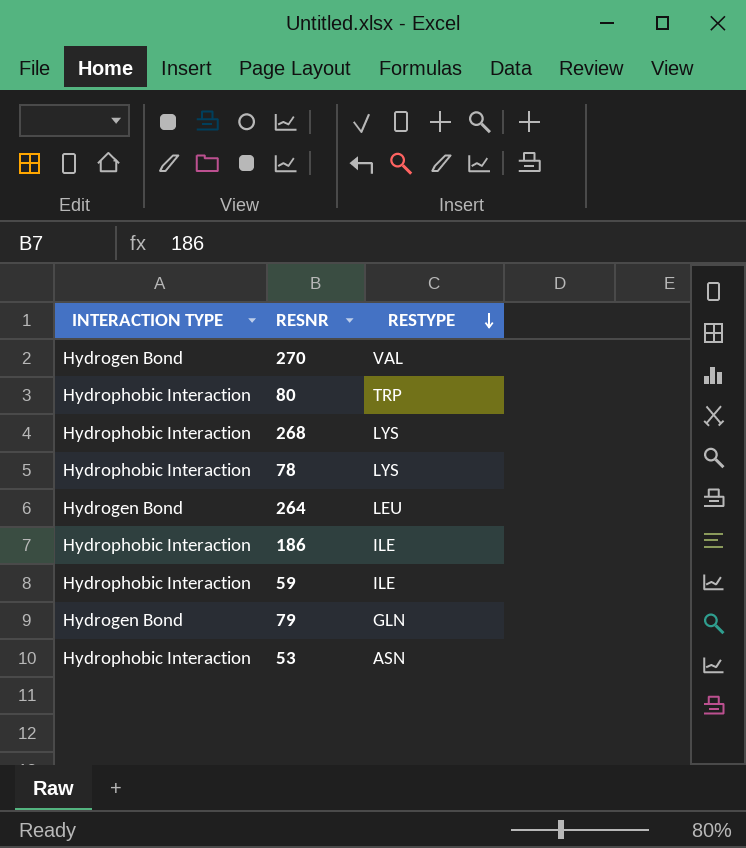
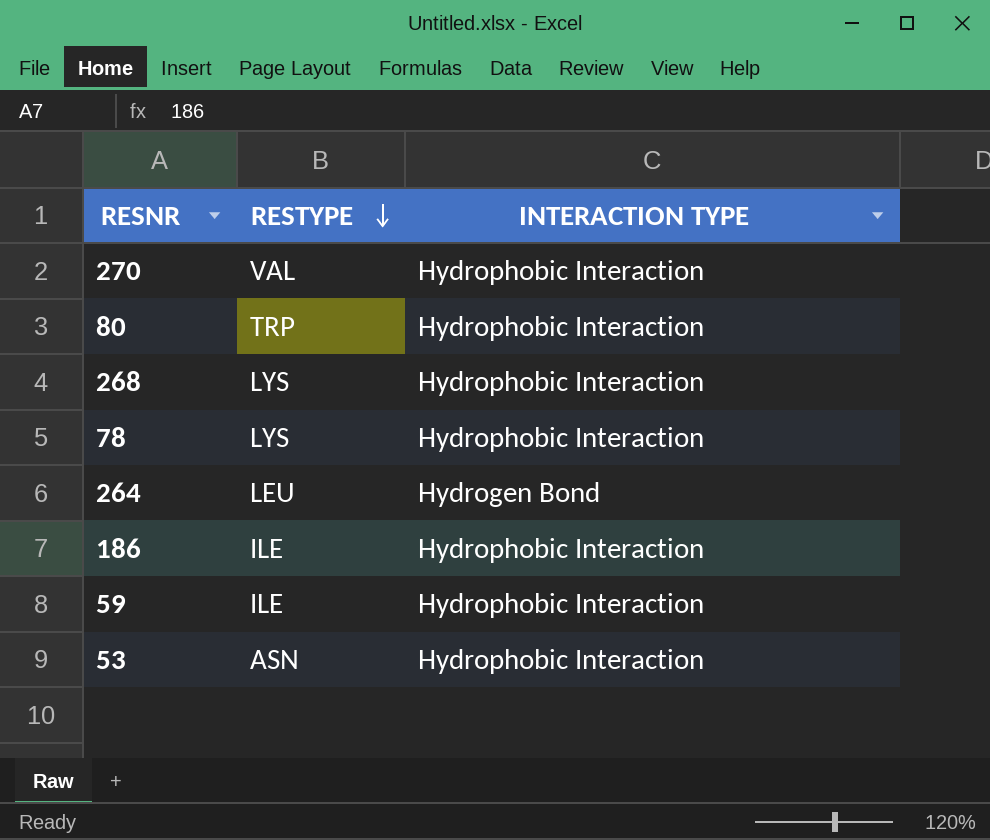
column INTERACTION TYPE | position: 1 -> 3
row 79: Hydrogen Bond | GLN -> none
270 | INTERACTION TYPE: Hydrogen Bond -> Hydrophobic Interaction

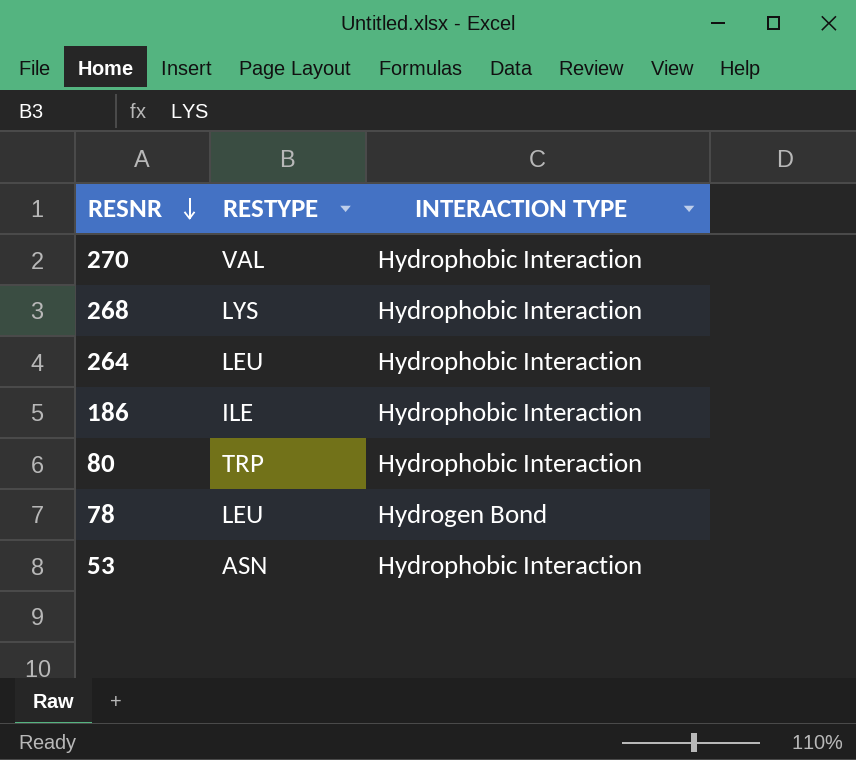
row order: RESTYPE descending -> RESNR descending
row 59: ILE | Hydrophobic Interaction -> none
264 | INTERACTION TYPE: Hydrogen Bond -> Hydrophobic Interaction
78 | RESTYPE: LYS -> LEU
78 | INTERACTION TYPE: Hydrophobic Interaction -> Hydrogen Bond

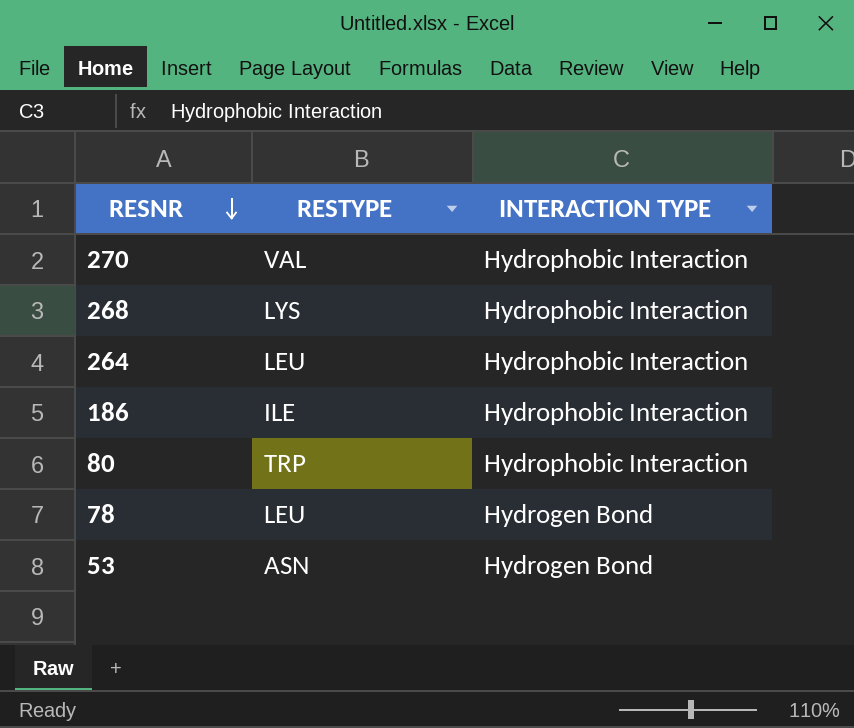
53 | INTERACTION TYPE: Hydrophobic Interaction -> Hydrogen Bond

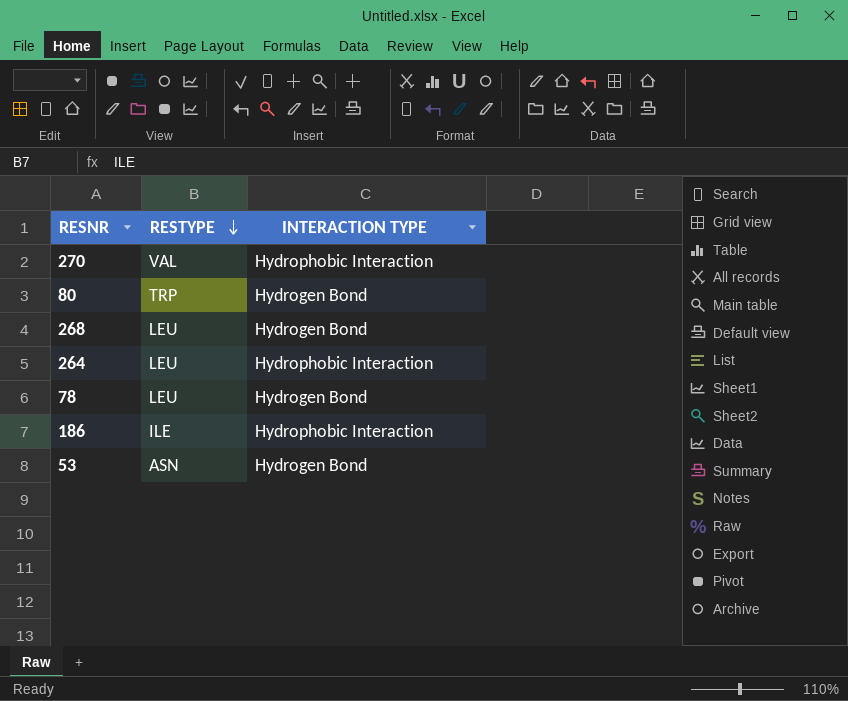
row order: RESNR descending -> RESTYPE descending
80 | INTERACTION TYPE: Hydrophobic Interaction -> Hydrogen Bond
268 | RESTYPE: LYS -> LEU
268 | INTERACTION TYPE: Hydrophobic Interaction -> Hydrogen Bond

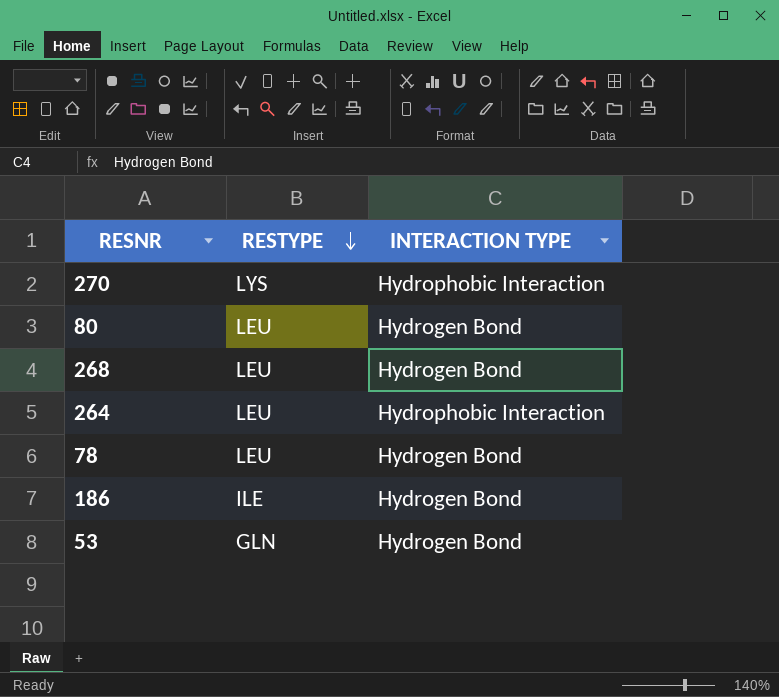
270 | RESTYPE: VAL -> LYS
80 | RESTYPE: TRP -> LEU
186 | INTERACTION TYPE: Hydrophobic Interaction -> Hydrogen Bond
53 | RESTYPE: ASN -> GLN

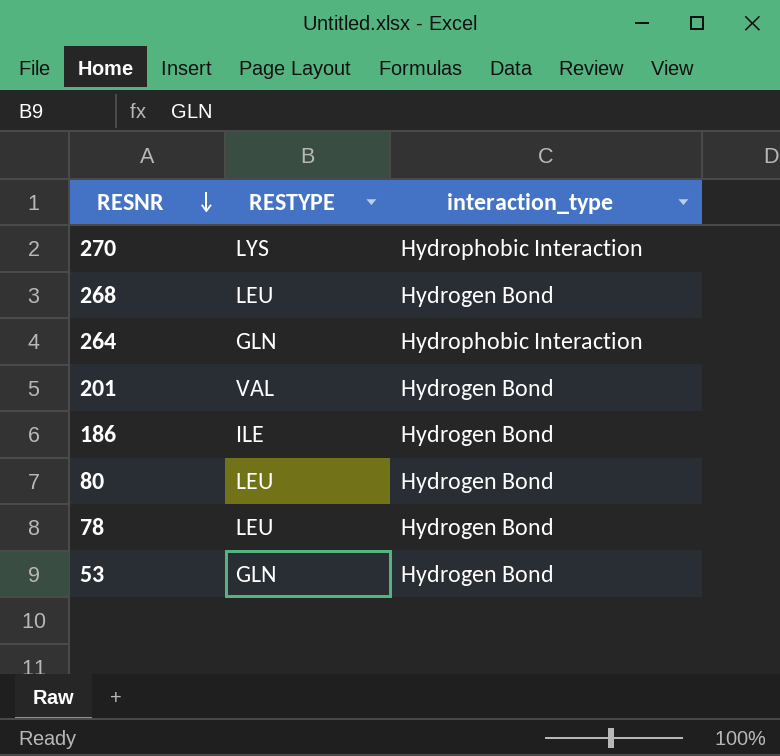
row order: RESTYPE descending -> RESNR descending
column name: INTERACTION TYPE -> interaction_type
264 | RESTYPE: LEU -> GLN
row 201: none -> VAL | Hydrogen Bond

